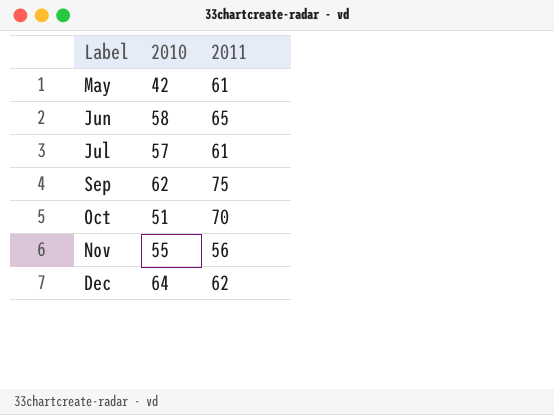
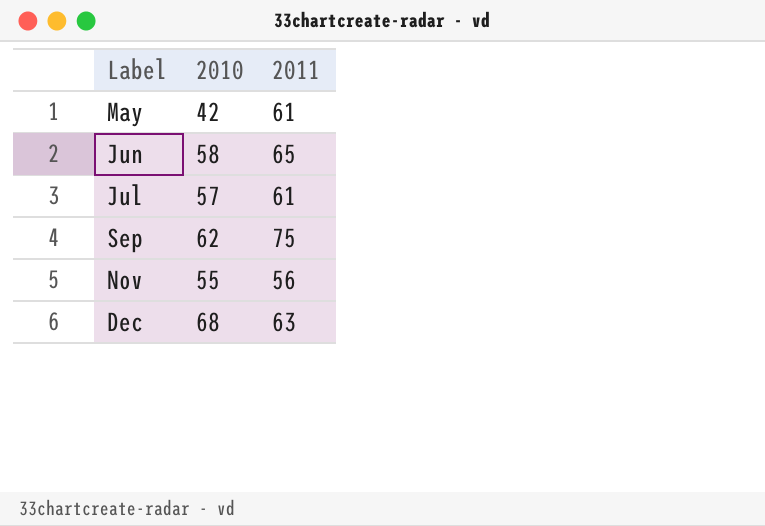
row Oct: 51 | 70 -> none
Dec | 2010: 64 -> 68
Dec | 2011: 62 -> 63

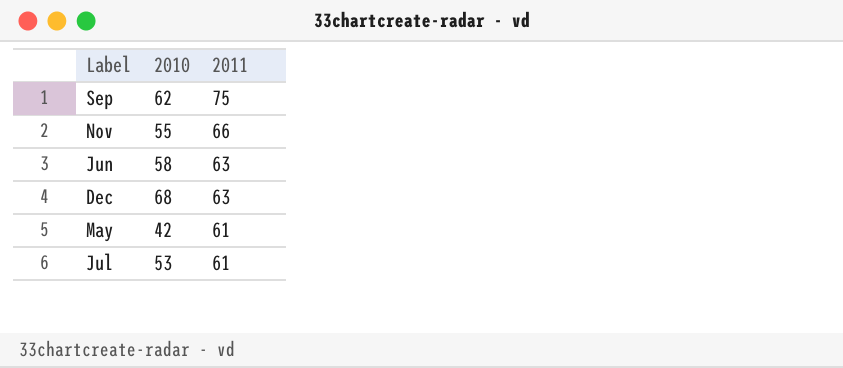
row order: Label ascending -> 2011 descending
Nov | 2011: 56 -> 66
Jun | 2011: 65 -> 63
Jul | 2010: 57 -> 53

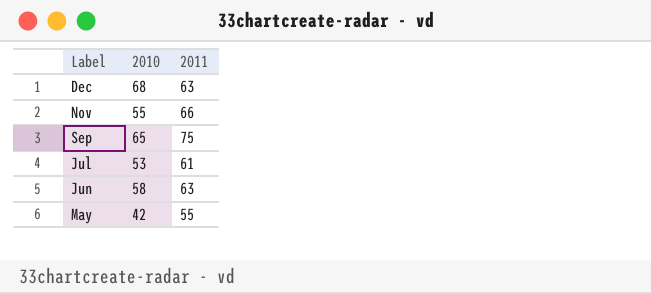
row order: 2011 descending -> Label descending
Sep | 2010: 62 -> 65
May | 2011: 61 -> 55

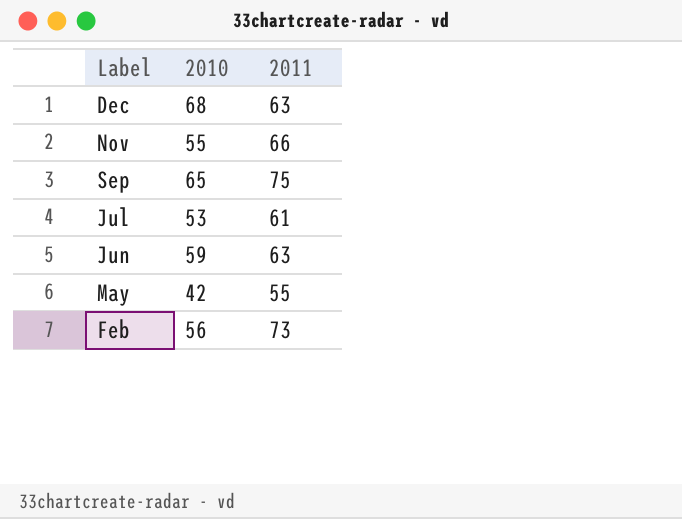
Jun | 2010: 58 -> 59
row Feb: none -> 56 | 73

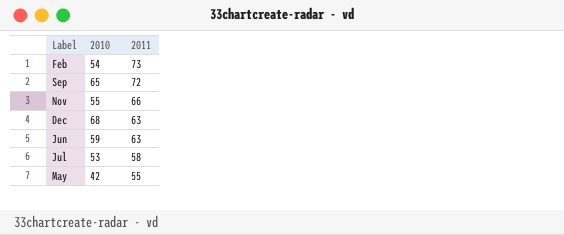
row order: Label descending -> 2011 descending
Feb | 2010: 56 -> 54
Sep | 2011: 75 -> 72
Jul | 2011: 61 -> 58

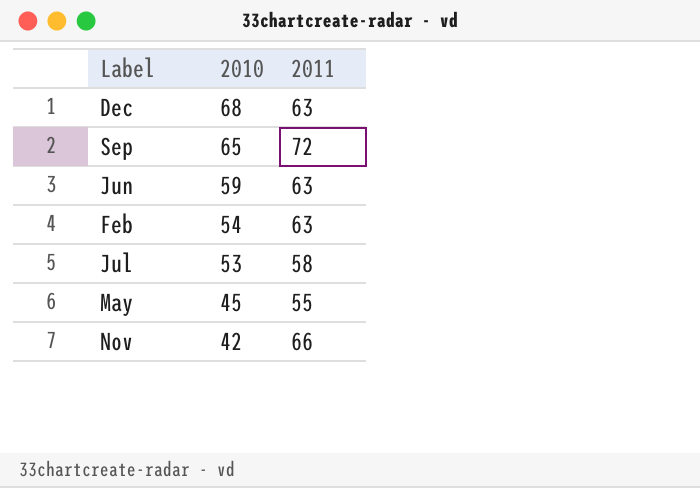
row order: 2011 descending -> 2010 descending
Feb | 2011: 73 -> 63
May | 2010: 42 -> 45
Nov | 2010: 55 -> 42

